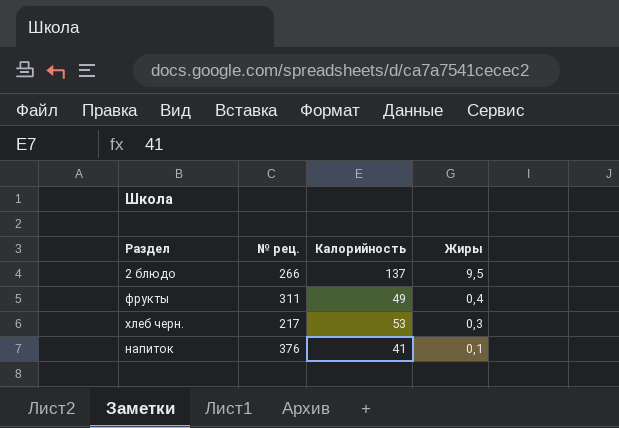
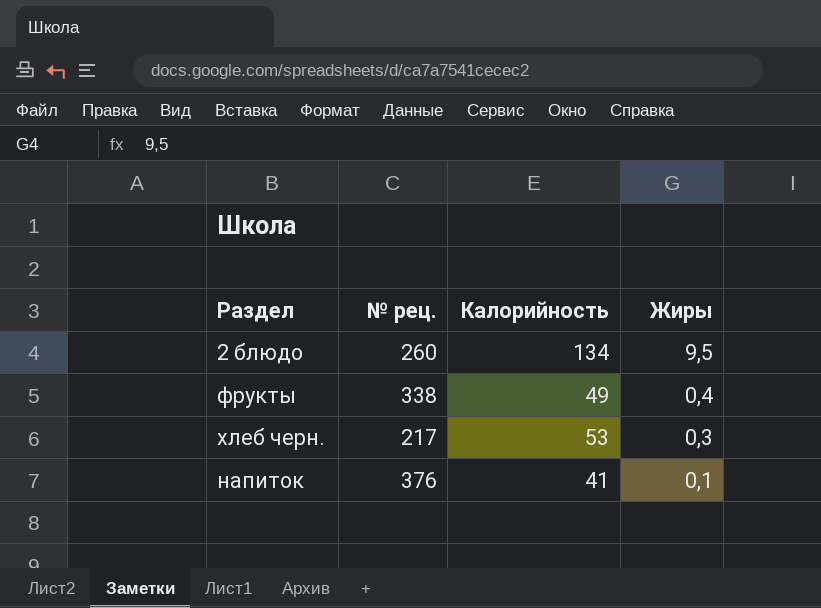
2 блюдо | № рец.: 266 -> 260
2 блюдо | Калорийность: 137 -> 134
фрукты | № рец.: 311 -> 338

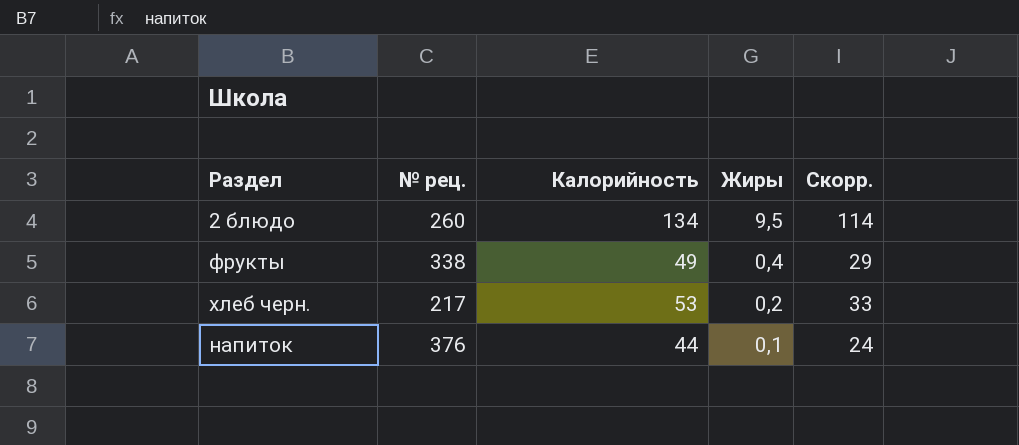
column Скорр. | formula: none -> [Калорийность] - 20
хлеб черн. | Жиры: 0,3 -> 0,2
напиток | Калорийность: 41 -> 44

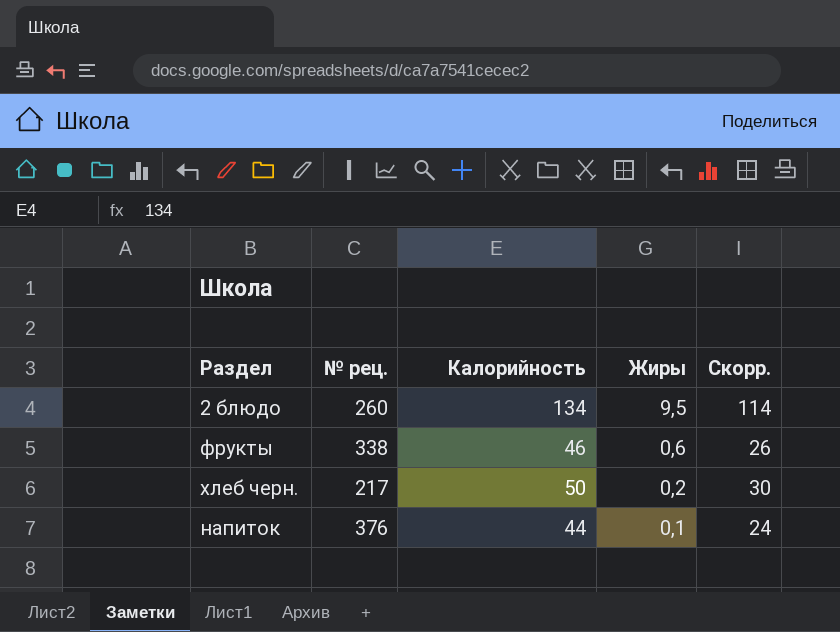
фрукты | Калорийность: 49 -> 46
фрукты | Жиры: 0,4 -> 0,6
фрукты | Скорр.: 29 -> 26
хлеб черн. | Калорийность: 53 -> 50
хлеб черн. | Скорр.: 33 -> 30

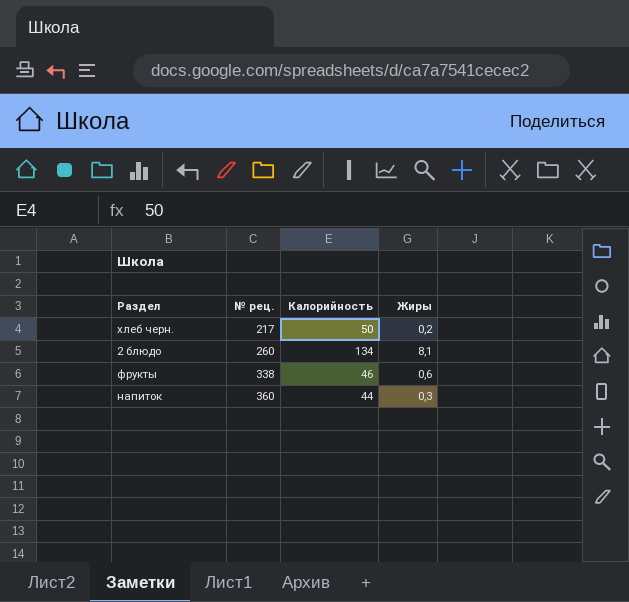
row order: Жиры descending -> № рец. ascending
column Скорр. | formula: [Калорийность] - 20 -> none
2 блюдо | Жиры: 9,5 -> 8,1
напиток | № рец.: 376 -> 360
напиток | Жиры: 0,1 -> 0,3

